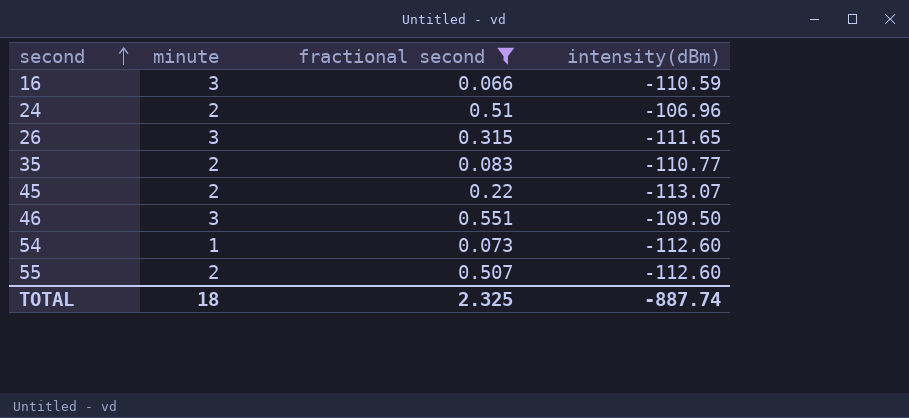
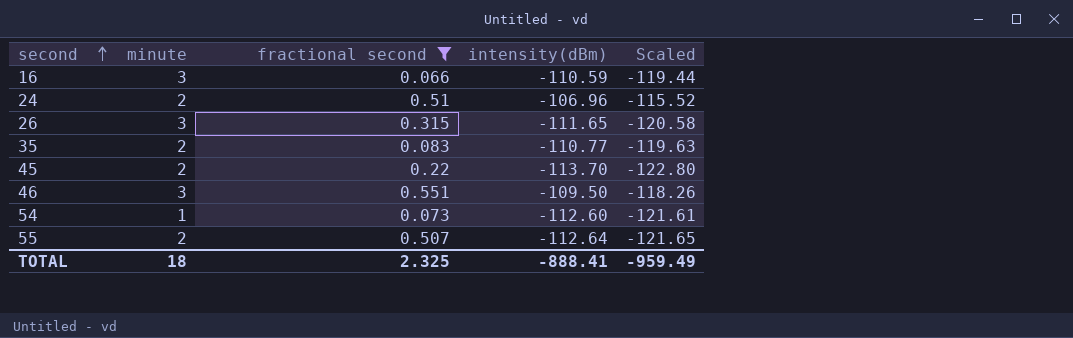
column Scaled | formula: none -> [intensity(dBm)] * 1.08
45 | intensity(dBm): -113.07 -> -113.70
55 | intensity(dBm): -112.60 -> -112.64
TOTAL | intensity(dBm): -887.74 -> -888.41

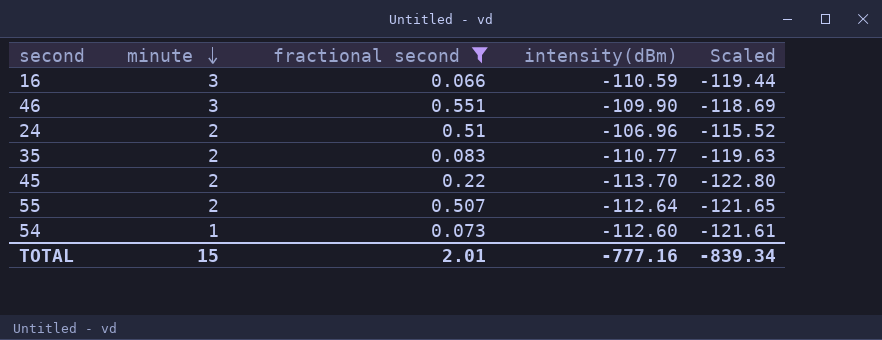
row order: second ascending -> minute descending
row 26: 3 | 0.315 | -111.65 | -120.58 -> none
46 | intensity(dBm): -109.50 -> -109.90
46 | Scaled: -118.26 -> -118.69
TOTAL | minute: 18 -> 15
TOTAL | fractional second: 2.325 -> 2.01
TOTAL | intensity(dBm): -888.41 -> -777.16
TOTAL | Scaled: -959.49 -> -839.34

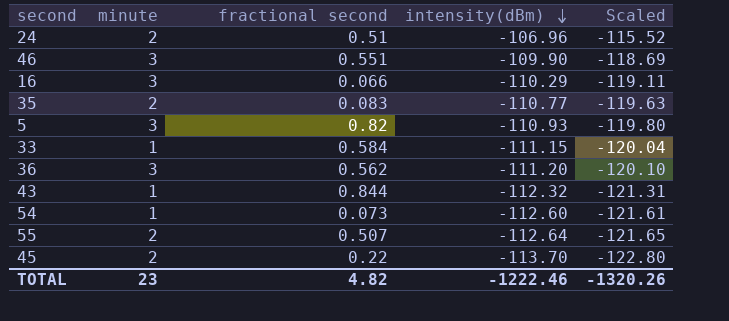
filter: fractional second <= 0.551 -> none
row order: minute descending -> intensity(dBm) descending
16 | intensity(dBm): -110.59 -> -110.29
16 | Scaled: -119.44 -> -119.11
TOTAL | minute: 15 -> 23
TOTAL | fractional second: 2.01 -> 4.82
TOTAL | intensity(dBm): -777.16 -> -1222.46
TOTAL | Scaled: -839.34 -> -1320.26

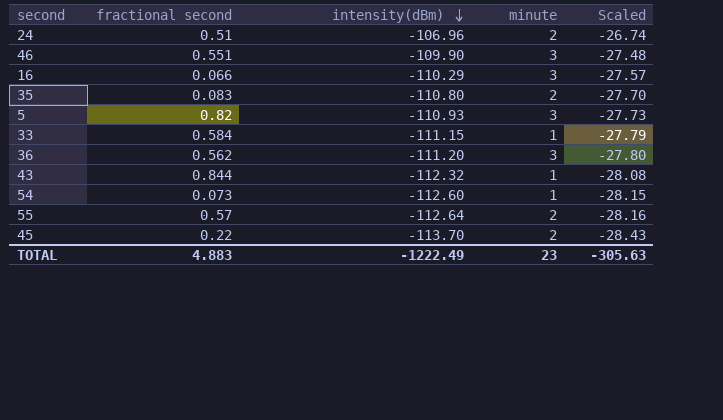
column minute | position: 2 -> 4
column Scaled | formula: [intensity(dBm)] * 1.08 -> [intensity(dBm)] * 0.25
35 | intensity(dBm): -110.77 -> -110.80
55 | fractional second: 0.507 -> 0.57
TOTAL | fractional second: 4.82 -> 4.883
TOTAL | intensity(dBm): -1222.46 -> -1222.49
TOTAL | Scaled: -1320.26 -> -305.63

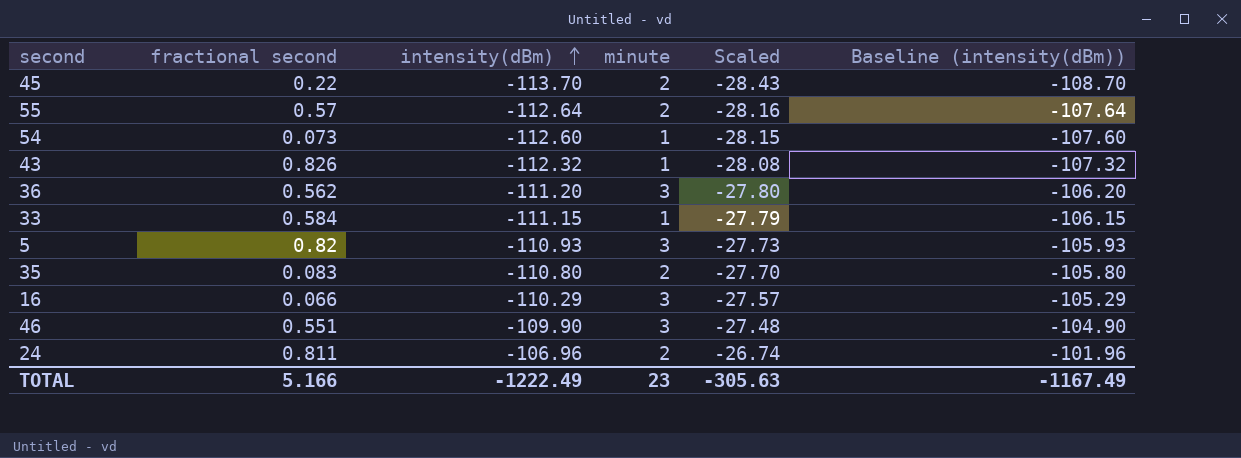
row order: intensity(dBm) descending -> intensity(dBm) ascending
column Baseline (intensity(dBm)) | formula: none -> [intensity(dBm)] + 5
43 | fractional second: 0.844 -> 0.826
24 | fractional second: 0.51 -> 0.811
TOTAL | fractional second: 4.883 -> 5.166

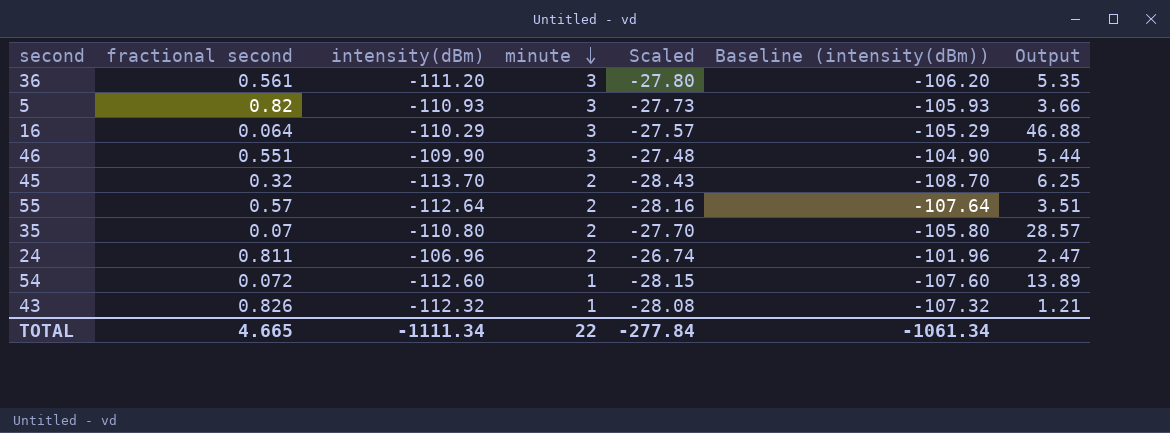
row order: intensity(dBm) ascending -> minute descending
column Output | formula: none -> [minute] / [fractional second]
row 33: 0.584 | -111.15 | 1 | -27.79 | -106.15 -> none
36 | fractional second: 0.562 -> 0.561
16 | fractional second: 0.066 -> 0.064
45 | fractional second: 0.22 -> 0.32
35 | fractional second: 0.083 -> 0.07
54 | fractional second: 0.073 -> 0.072
TOTAL | fractional second: 5.166 -> 4.665
TOTAL | intensity(dBm): -1222.49 -> -1111.34
TOTAL | minute: 23 -> 22
TOTAL | Scaled: -305.63 -> -277.84
TOTAL | Baseline (intensity(dBm)): -1167.49 -> -1061.34

